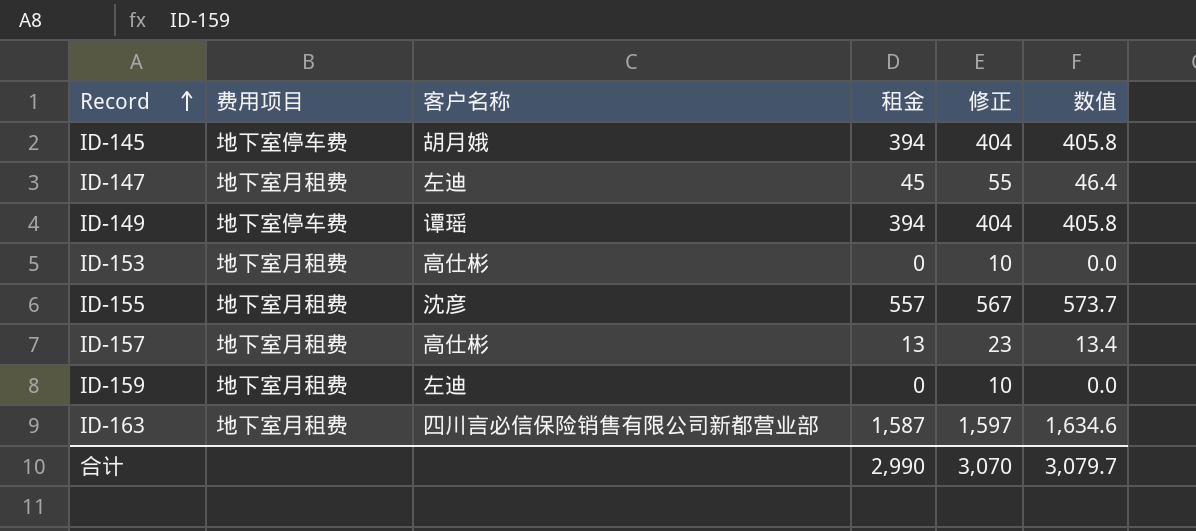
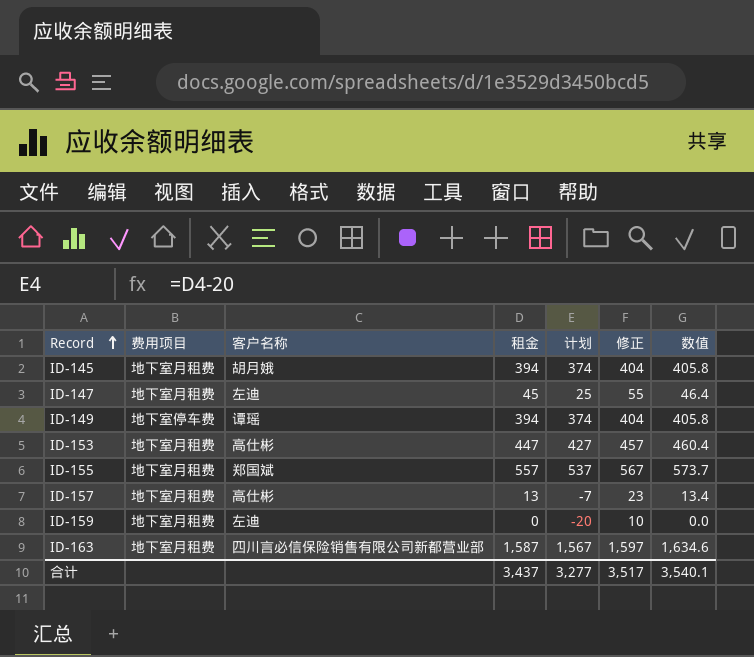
column 计划 | formula: none -> [租金] - 20
ID-145 | 费用项目: 地下室停车费 -> 地下室月租费
ID-153 | 租金: 0 -> 447
ID-153 | 修正: 10 -> 457
ID-153 | 数值: 0.0 -> 460.4
ID-155 | 客户名称: 沈彦 -> 郑国斌
合计 | 租金: 2,990 -> 3,437
合计 | 修正: 3,070 -> 3,517
合计 | 数值: 3,079.7 -> 3,540.1

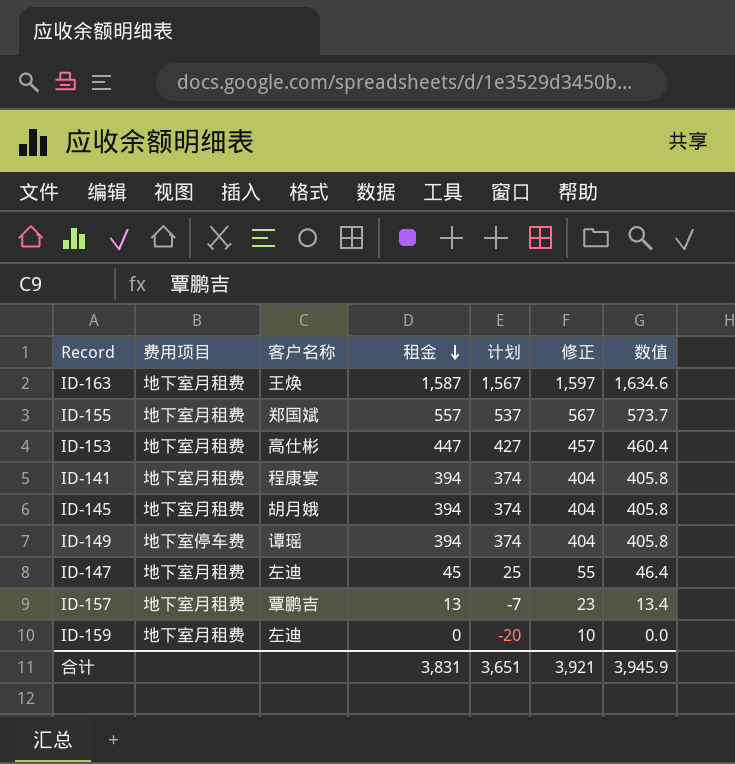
row order: Record ascending -> 租金 descending
ID-163 | 客户名称: 四川言必信保险销售有限公司新都营业部 -> 王焕
row ID-141: none -> 地下室月租费 | 程康宴 | 394 | 374 | 404 | 405.8
ID-157 | 客户名称: 高仕彬 -> 覃鹏吉
合计 | 租金: 3,437 -> 3,831
合计 | 计划: 3,277 -> 3,651
合计 | 修正: 3,517 -> 3,921
合计 | 数值: 3,540.1 -> 3,945.9

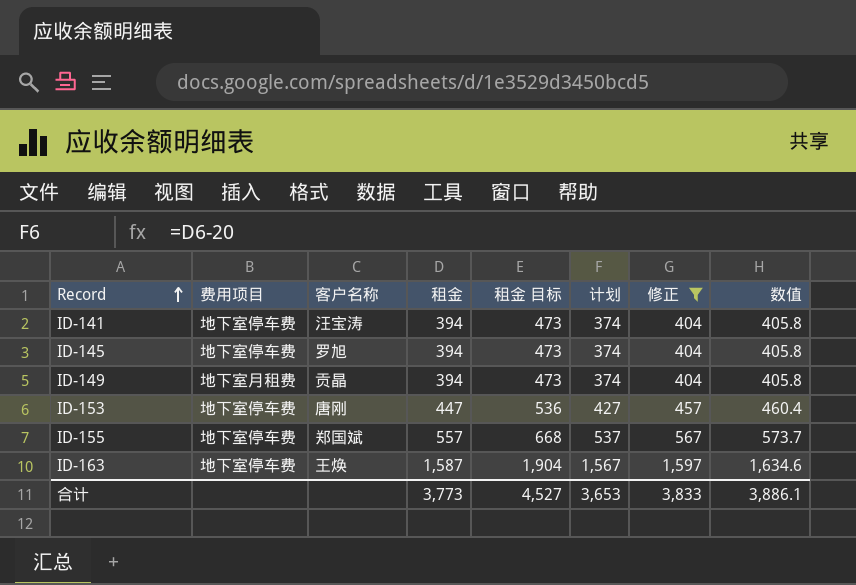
filter: none -> 修正 >= 404
row order: 租金 descending -> Record ascending
column 租金 目标 | formula: none -> [租金] * 1.2
ID-141 | 费用项目: 地下室月租费 -> 地下室停车费
ID-141 | 客户名称: 程康宴 -> 汪宝涛
ID-145 | 费用项目: 地下室月租费 -> 地下室停车费
ID-145 | 客户名称: 胡月娥 -> 罗旭
ID-149 | 费用项目: 地下室停车费 -> 地下室月租费
ID-149 | 客户名称: 谭瑶 -> 贡晶
ID-153 | 费用项目: 地下室月租费 -> 地下室停车费
ID-153 | 客户名称: 高仕彬 -> 唐刚
ID-155 | 费用项目: 地下室月租费 -> 地下室停车费
ID-163 | 费用项目: 地下室月租费 -> 地下室停车费
合计 | 租金: 3,831 -> 3,773
合计 | 计划: 3,651 -> 3,653
合计 | 修正: 3,921 -> 3,833
合计 | 数值: 3,945.9 -> 3,886.1

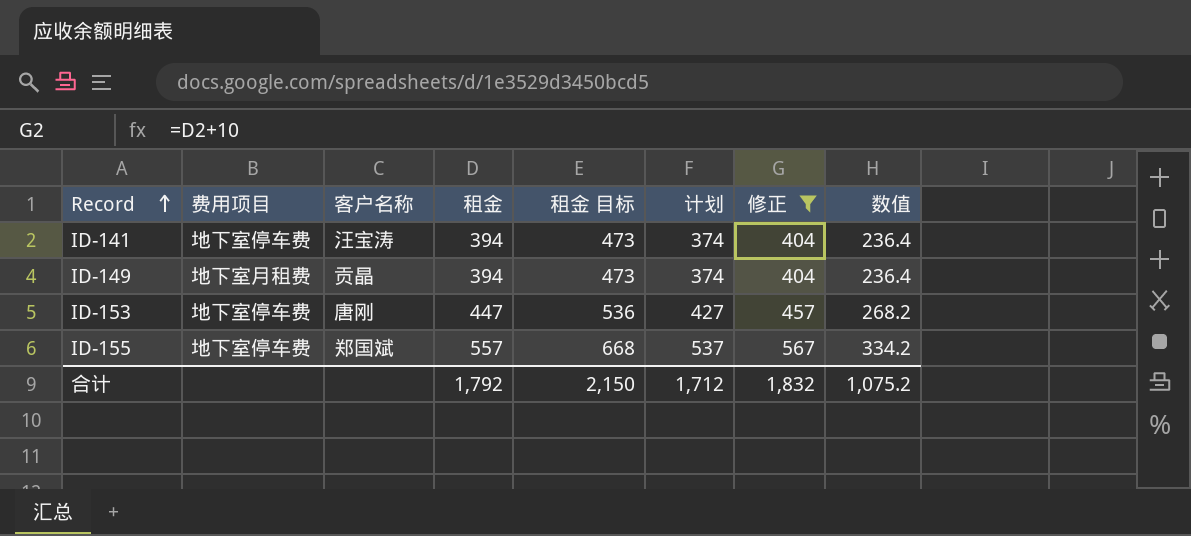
column 数值 | formula: [租金] * 1.03 -> [租金] * 0.6
row ID-145: 地下室停车费 | 罗旭 | 394 | 473 | 374 | 404 | 405.8 -> none
row ID-163: 地下室停车费 | 王焕 | 1,587 | 1,904 | 1,567 | 1,597 | 1,634.6 -> none
合计 | 租金: 3,773 -> 1,792
合计 | 租金 目标: 4,527 -> 2,150
合计 | 计划: 3,653 -> 1,712
合计 | 修正: 3,833 -> 1,832
合计 | 数值: 3,886.1 -> 1,075.2

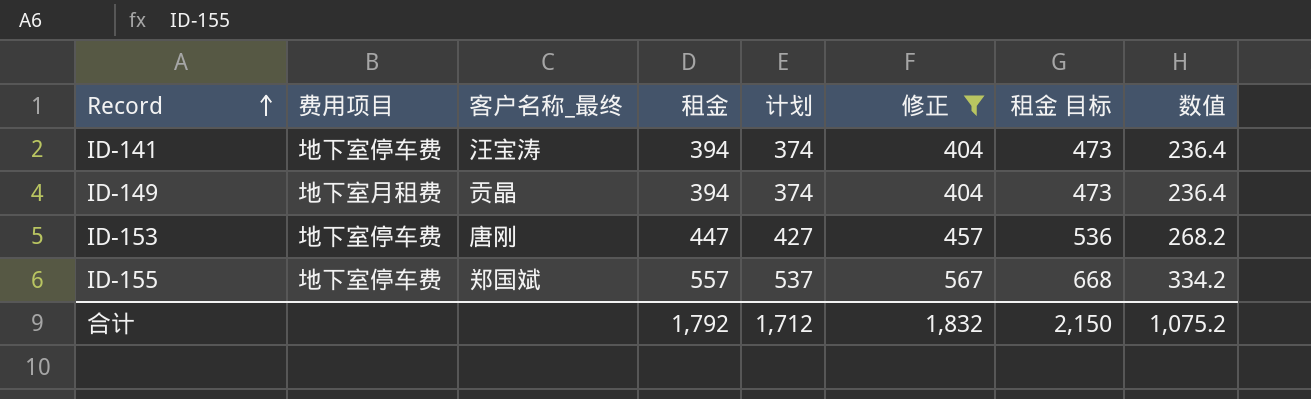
column name: 客户名称 -> 客户名称_最终
column 租金 目标 | position: 5 -> 7

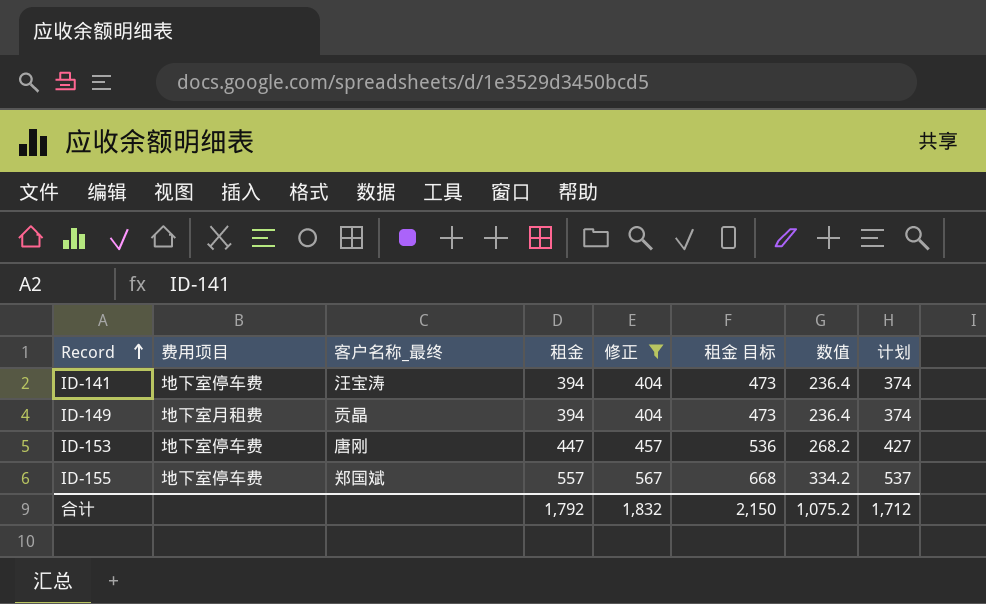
column 计划 | position: 5 -> 8

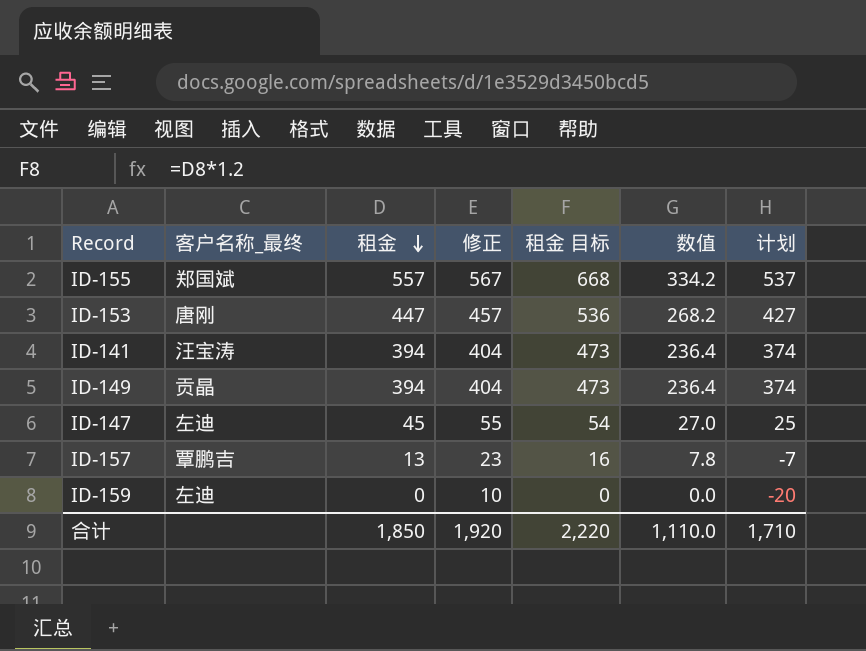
filter: 修正 >= 404 -> none
row order: Record ascending -> 租金 descending
column 费用项目 | position: 2 -> none
合计 | 租金: 1,792 -> 1,850
合计 | 修正: 1,832 -> 1,920
合计 | 租金 目标: 2,150 -> 2,220
合计 | 数值: 1,075.2 -> 1,110.0
合计 | 计划: 1,712 -> 1,710

